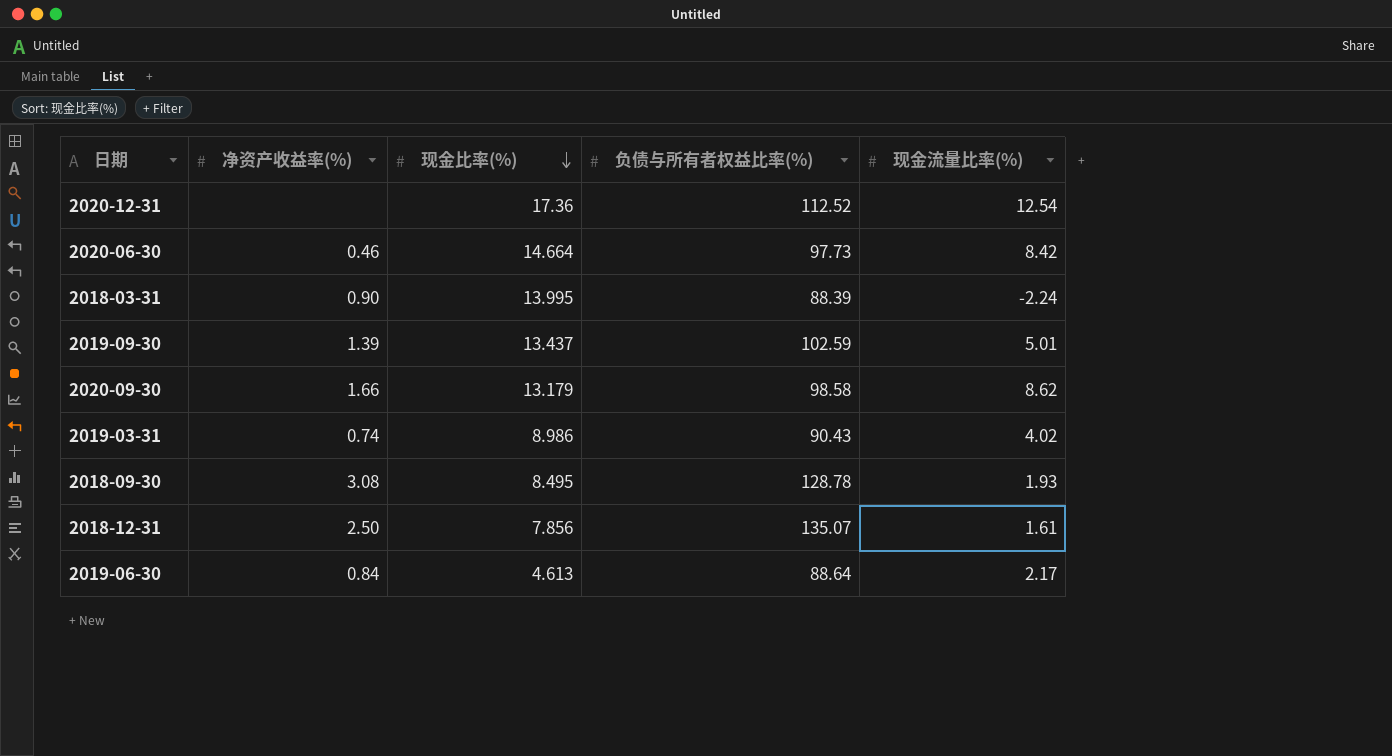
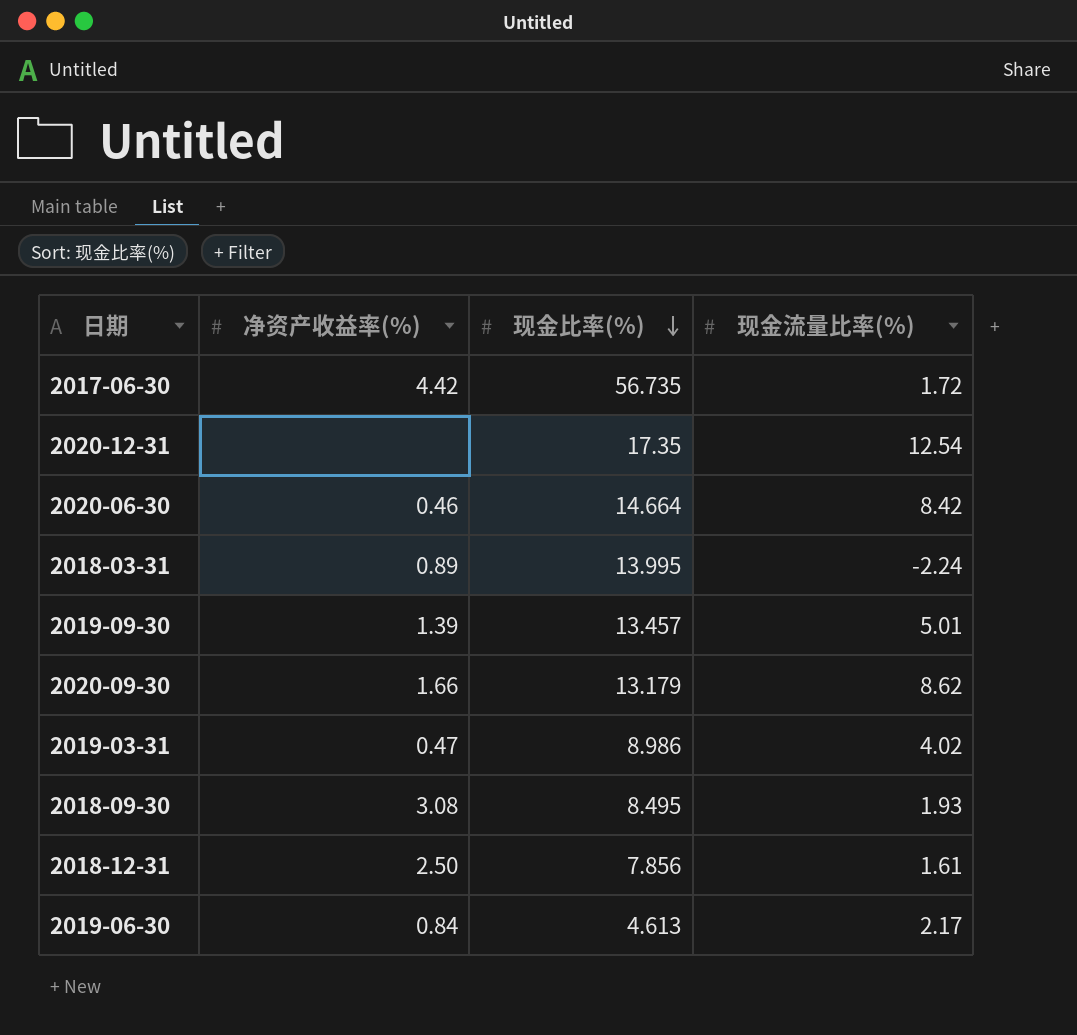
column 负债与所有者权益比率(%) | position: 4 -> none
row 2017-06-30: none -> 4.42 | 56.735 | 1.72
2020-12-31 | 现金比率(%): 17.36 -> 17.35
2018-03-31 | 净资产收益率(%): 0.90 -> 0.89
2019-09-30 | 现金比率(%): 13.437 -> 13.457
2019-03-31 | 净资产收益率(%): 0.74 -> 0.47

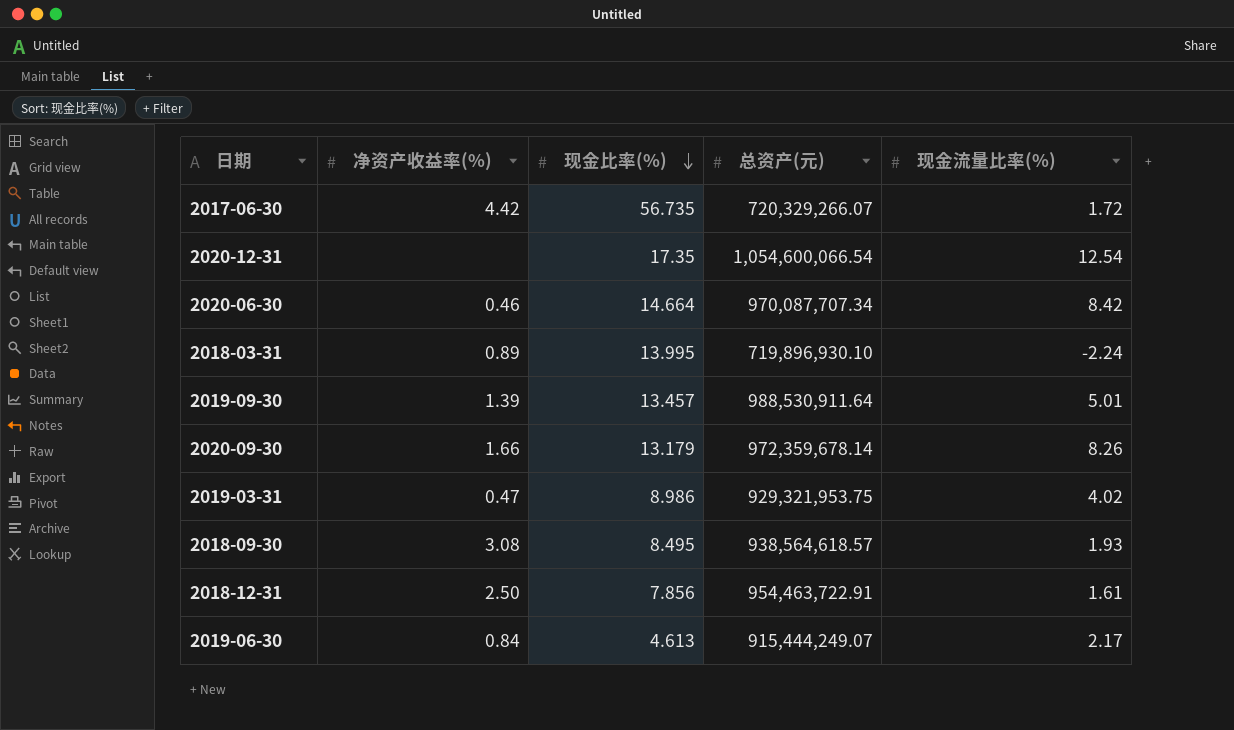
column 总资产(元) | position: none -> 4
2020-09-30 | 现金流量比率(%): 8.62 -> 8.26

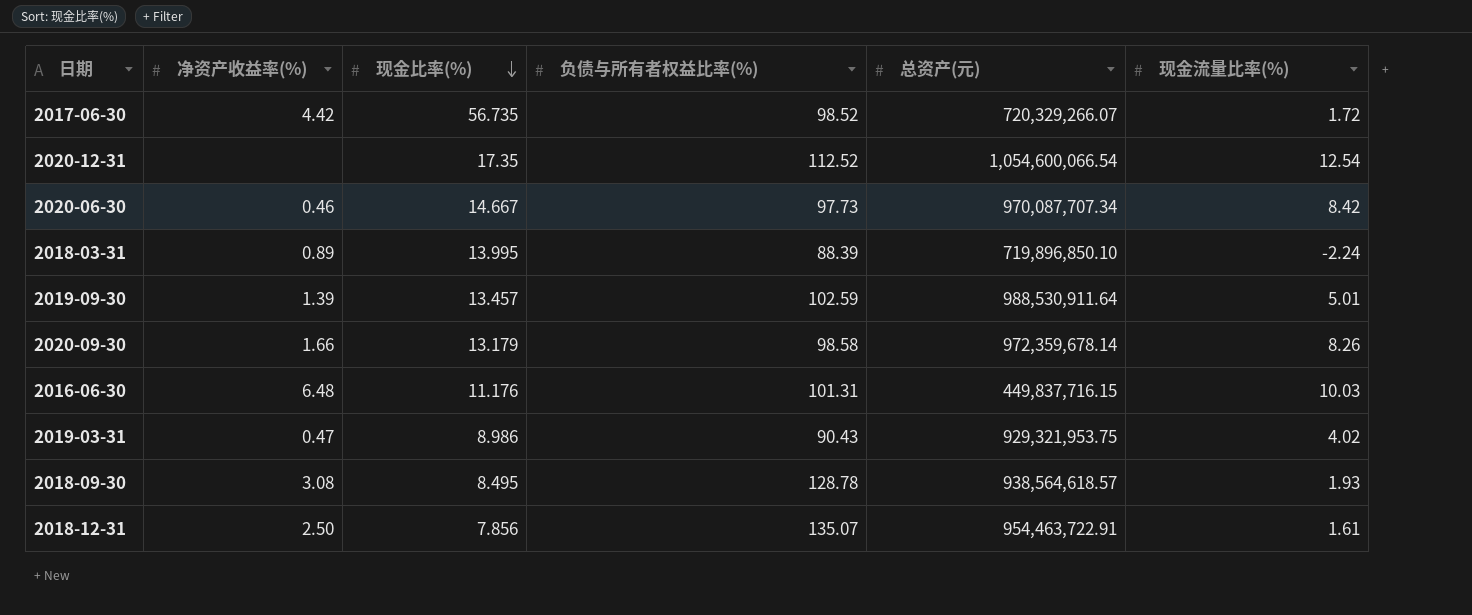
column 负债与所有者权益比率(%) | position: none -> 4
row 2019-06-30: 0.84 | 4.613 | 915,444,249.07 | 2.17 -> none
2020-06-30 | 现金比率(%): 14.664 -> 14.667
2018-03-31 | 总资产(元): 719,896,930.10 -> 719,896,850.10
row 2016-06-30: none -> 6.48 | 11.176 | 101.31 | 449,837,716.15 | 10.03

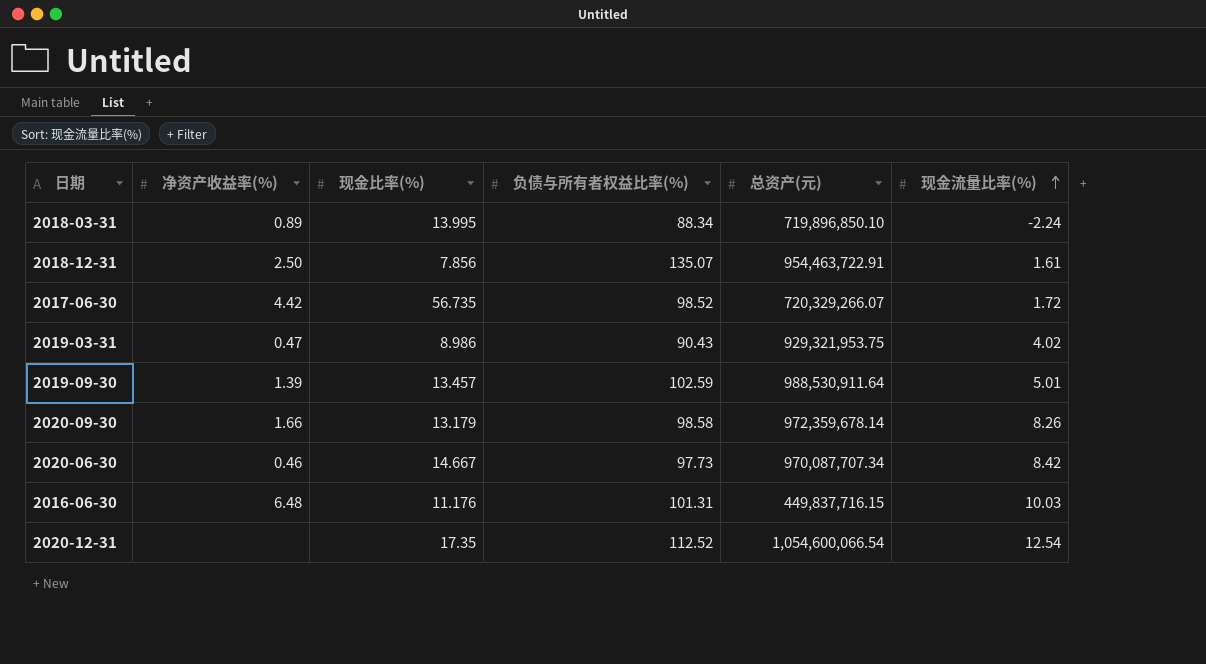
row order: 现金比率(%) descending -> 现金流量比率(%) ascending
row 2018-09-30: 3.08 | 8.495 | 128.78 | 938,564,618.57 | 1.93 -> none
2018-03-31 | 负债与所有者权益比率(%): 88.39 -> 88.34

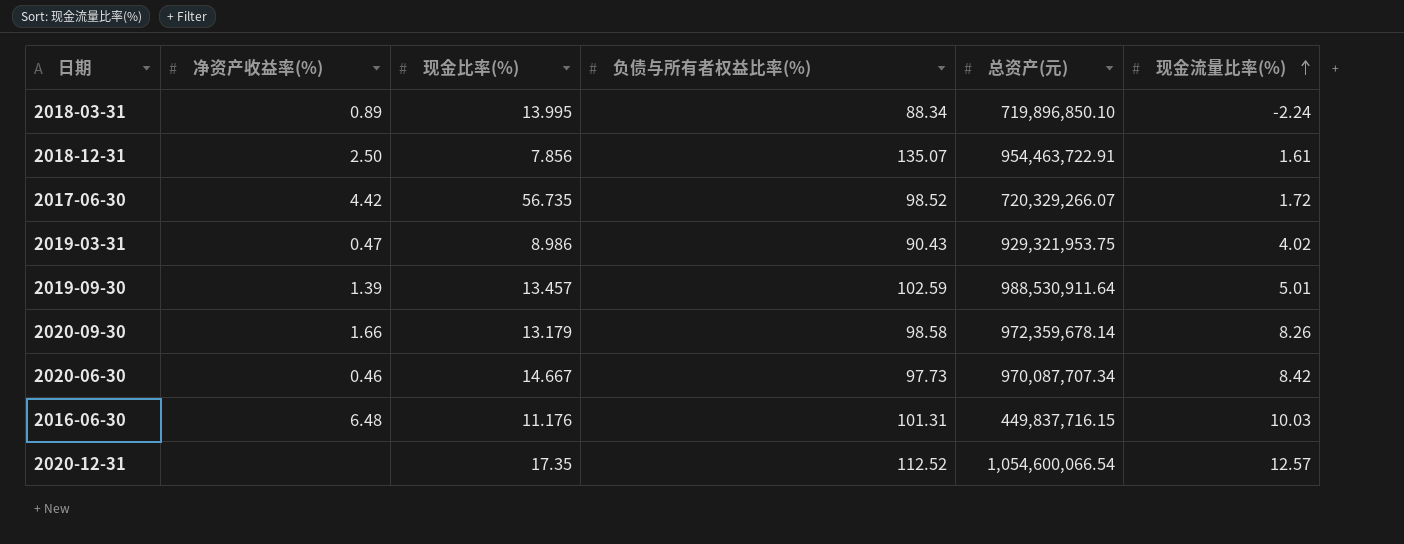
2020-12-31 | 现金流量比率(%): 12.54 -> 12.57

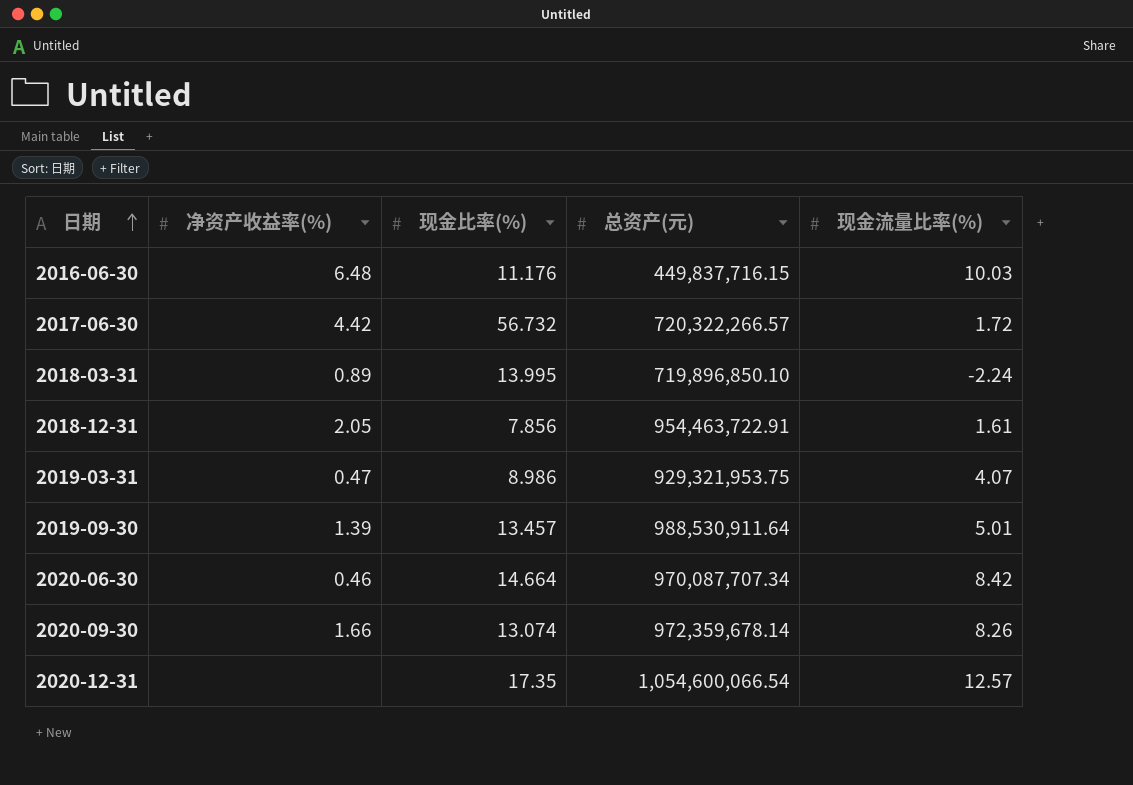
row order: 现金流量比率(%) ascending -> 日期 ascending
column 负债与所有者权益比率(%) | position: 4 -> none
2017-06-30 | 现金比率(%): 56.735 -> 56.732
2017-06-30 | 总资产(元): 720,329,266.07 -> 720,322,266.57
2018-12-31 | 净资产收益率(%): 2.50 -> 2.05
2019-03-31 | 现金流量比率(%): 4.02 -> 4.07
2020-06-30 | 现金比率(%): 14.667 -> 14.664
2020-09-30 | 现金比率(%): 13.179 -> 13.074

